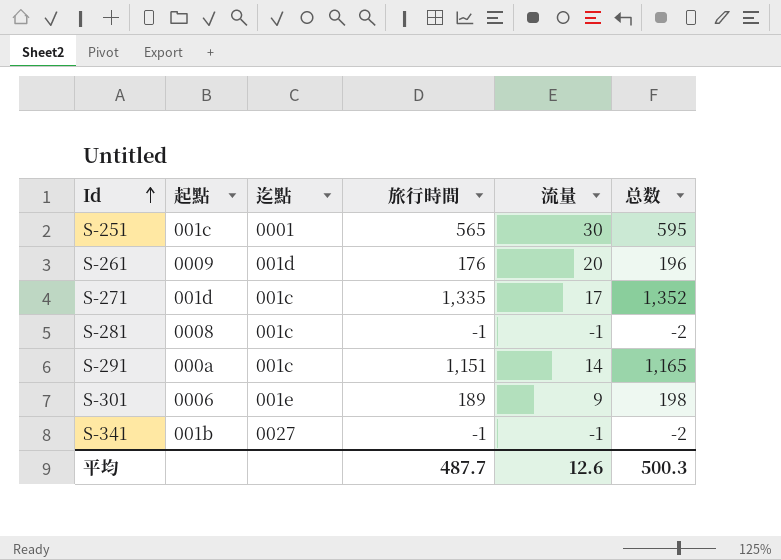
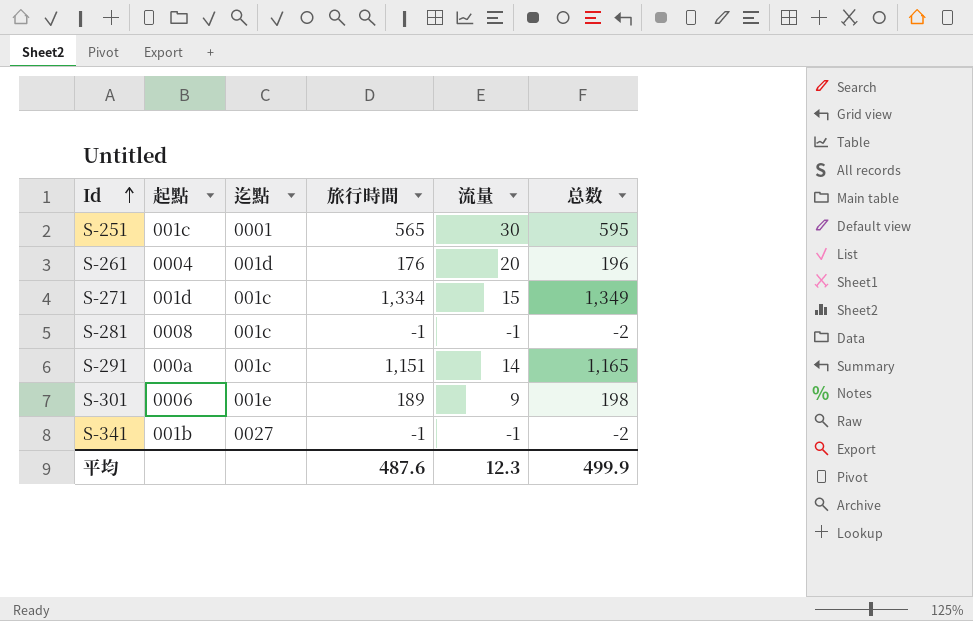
S-261 | 起點: 0009 -> 0004
S-271 | 旅行時間: 1,335 -> 1,334
S-271 | 流量: 17 -> 15
S-271 | 总数: 1,352 -> 1,349
平均 | 旅行時間: 487.7 -> 487.6
平均 | 流量: 12.6 -> 12.3
平均 | 总数: 500.3 -> 499.9

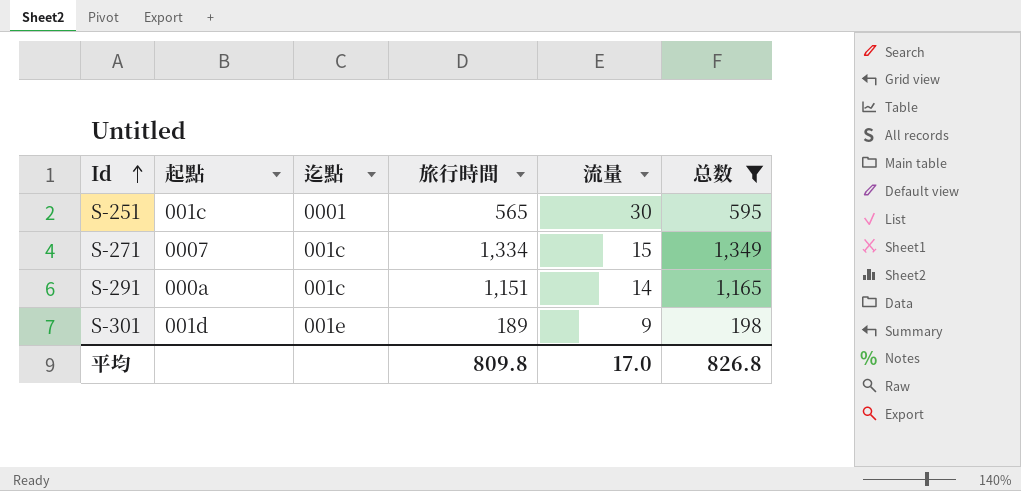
filter: none -> 总数 >= 198
S-271 | 起點: 001d -> 0007
S-301 | 起點: 0006 -> 001d
平均 | 旅行時間: 487.6 -> 809.8
平均 | 流量: 12.3 -> 17.0
平均 | 总数: 499.9 -> 826.8

